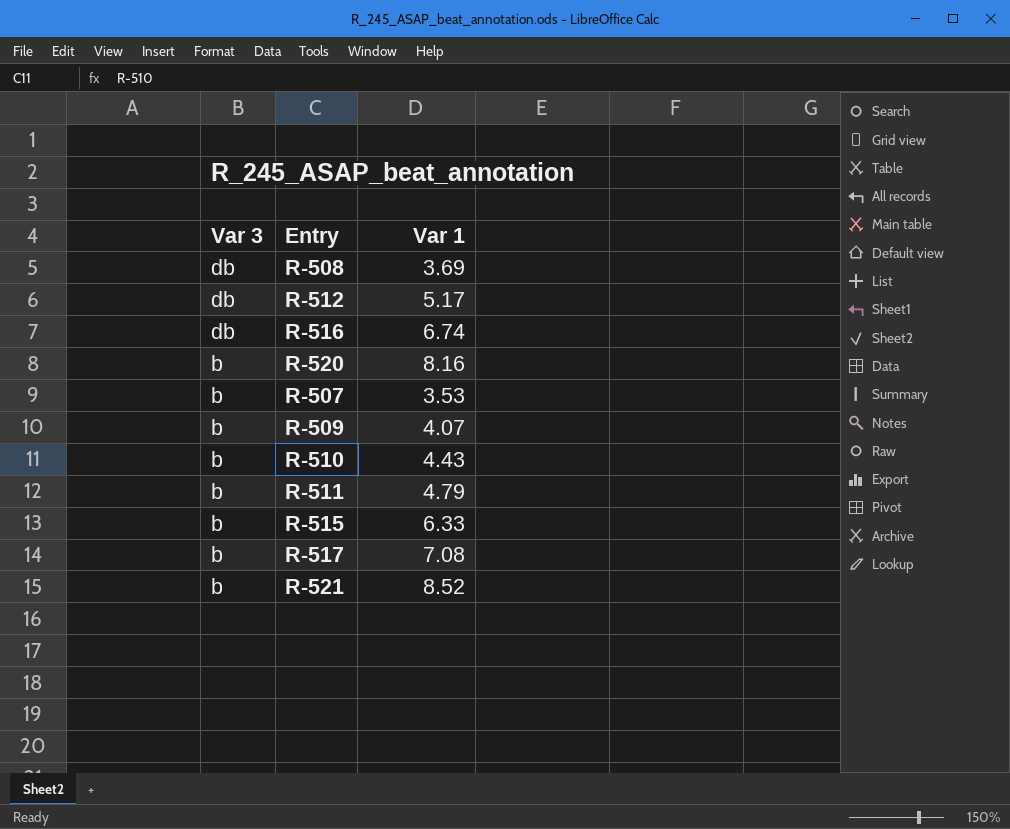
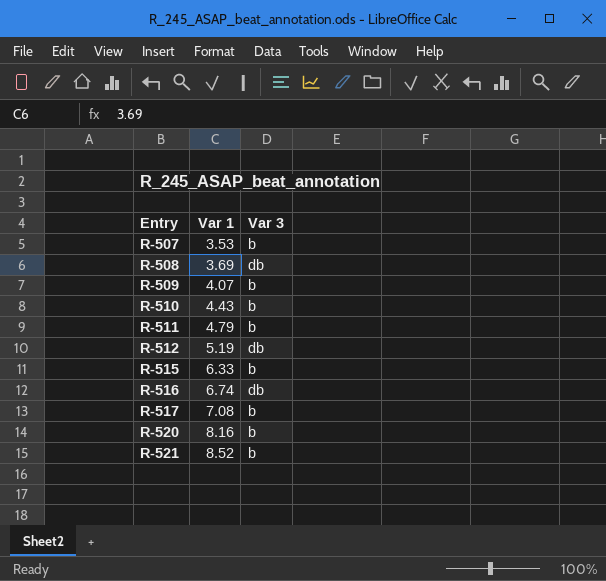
row order: Var 3 descending -> Entry ascending
column Var 3 | position: 1 -> 3
R-512 | Var 1: 5.17 -> 5.19

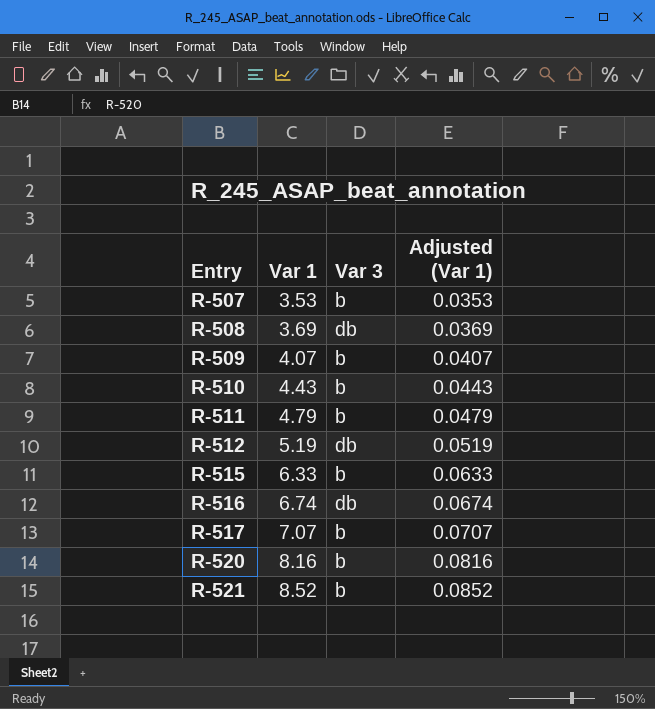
column Adjusted (Var 1) | formula: none -> [Var 1] * 0.01
R-517 | Var 1: 7.08 -> 7.07

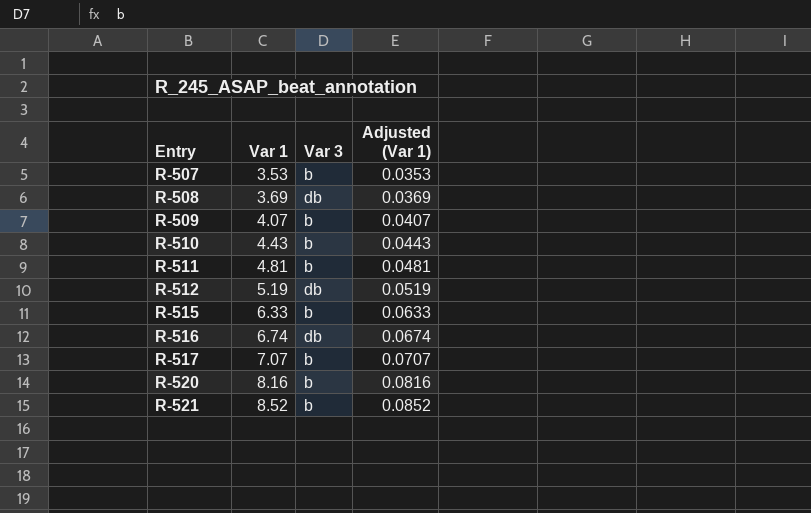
R-511 | Var 1: 4.79 -> 4.81
R-511 | Adjusted (Var 1): 0.0479 -> 0.0481

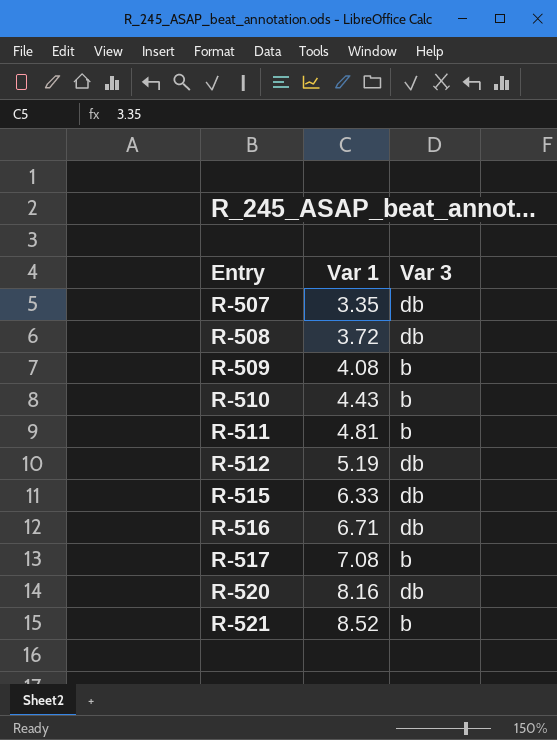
column Adjusted (Var 1) | formula: [Var 1] * 0.01 -> none
R-507 | Var 1: 3.53 -> 3.35
R-507 | Var 3: b -> db
R-508 | Var 1: 3.69 -> 3.72
R-509 | Var 1: 4.07 -> 4.08
R-515 | Var 3: b -> db
R-516 | Var 1: 6.74 -> 6.71
R-517 | Var 1: 7.07 -> 7.08
R-520 | Var 3: b -> db

